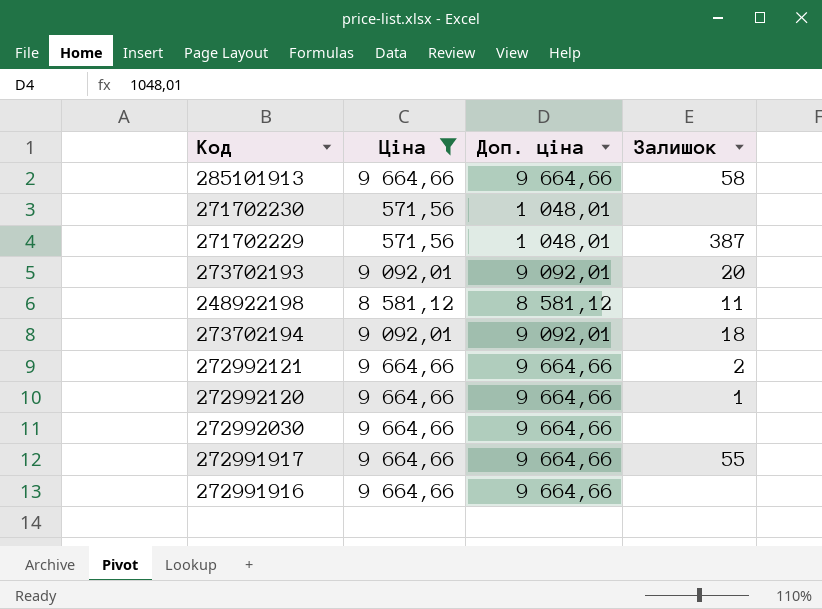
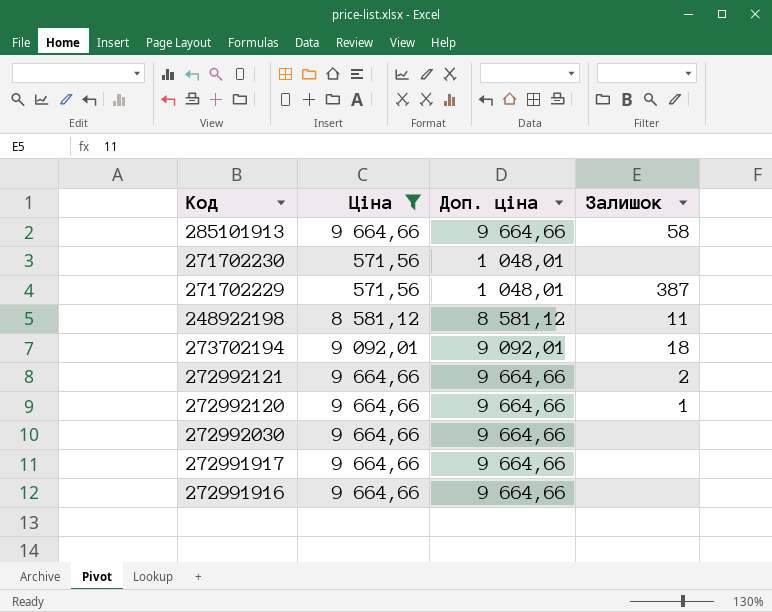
row 273702193: 9 092,01 | 9 092,01 | 20 -> none
272991917 | Залишок: 55 -> none

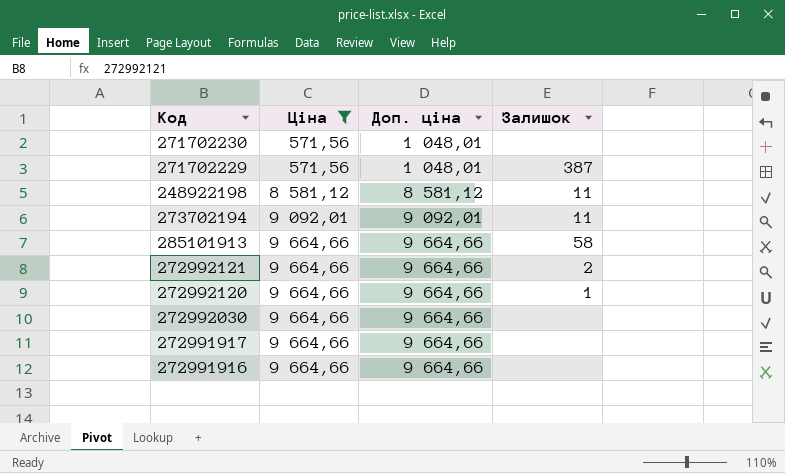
row order: none -> Ціна ascending
273702194 | Залишок: 18 -> 11

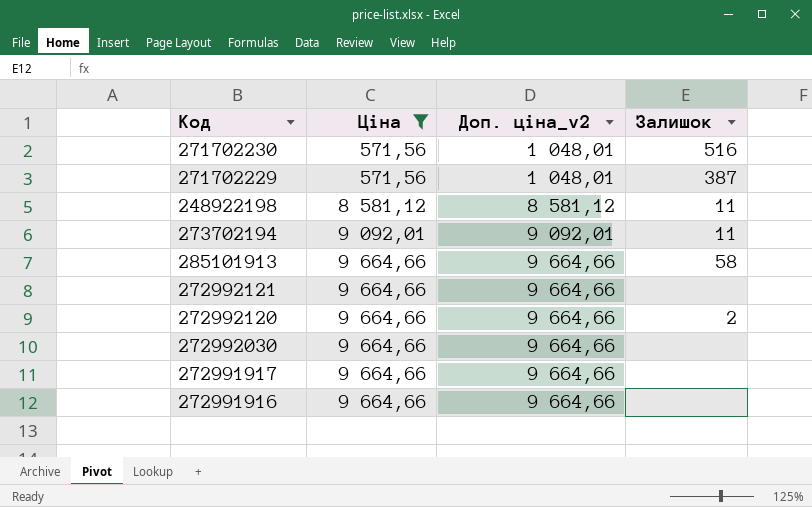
column name: Доп. ціна -> Доп. ціна_v2
271702230 | Залишок: none -> 516
272992121 | Залишок: 2 -> none
272992120 | Залишок: 1 -> 2

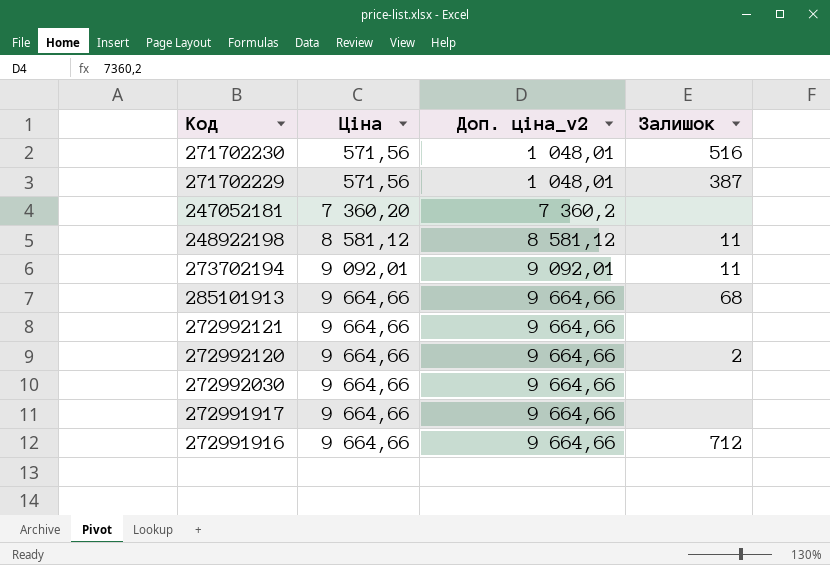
filter: Ціна != 7 360,20 -> none
285101913 | Залишок: 58 -> 68
272991916 | Залишок: none -> 712

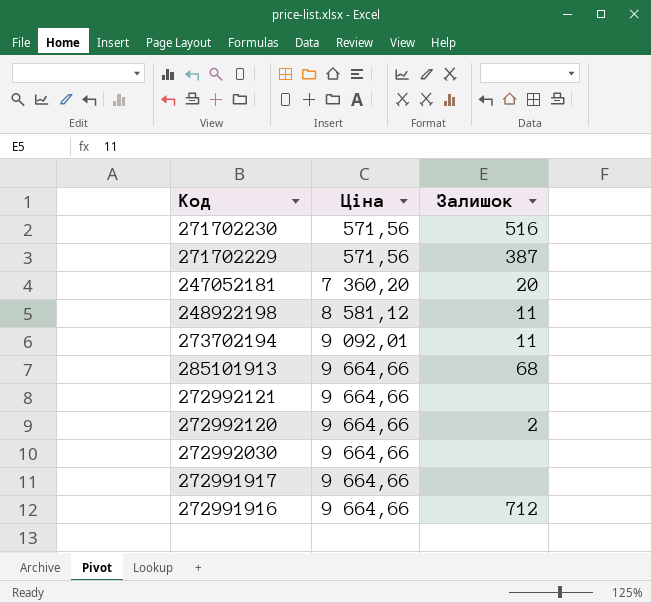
column Доп. ціна_v2 | position: 3 -> none
247052181 | Залишок: none -> 20

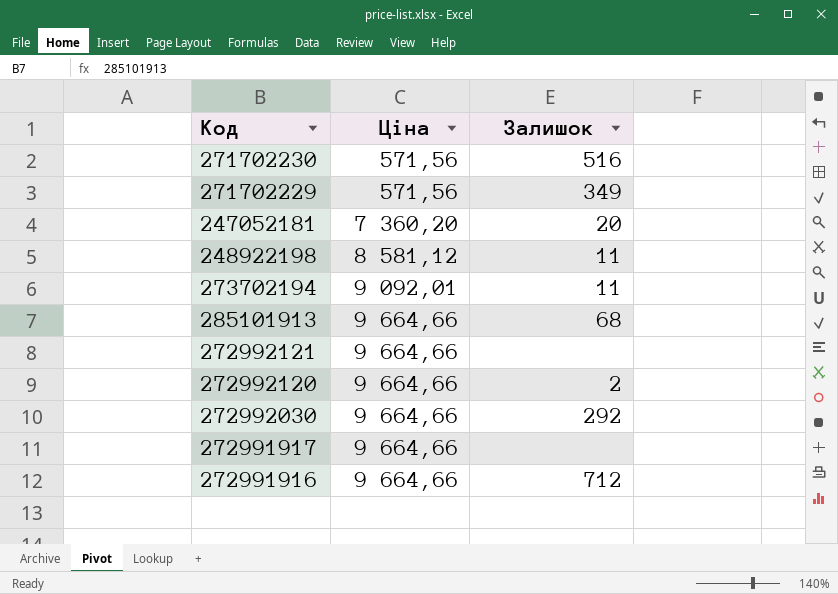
271702229 | Залишок: 387 -> 349
272992030 | Залишок: none -> 292

